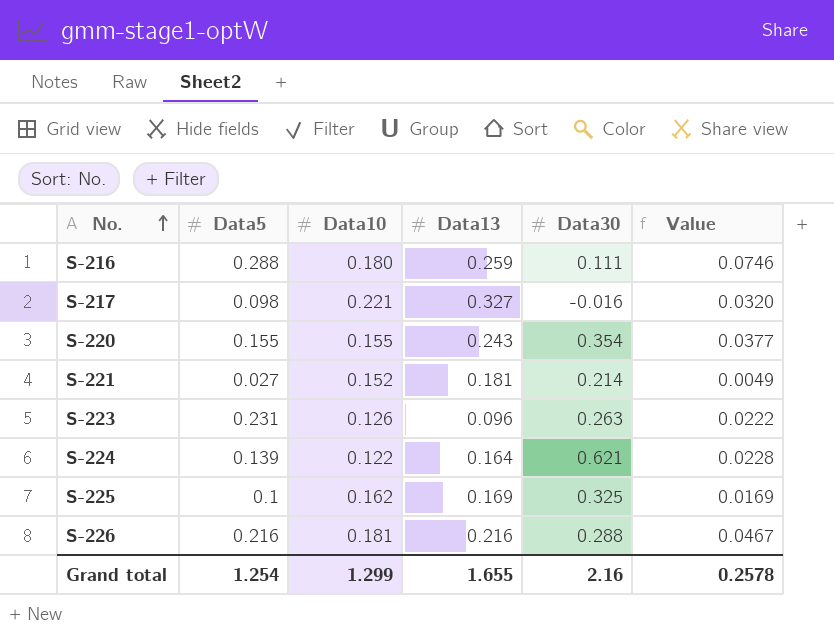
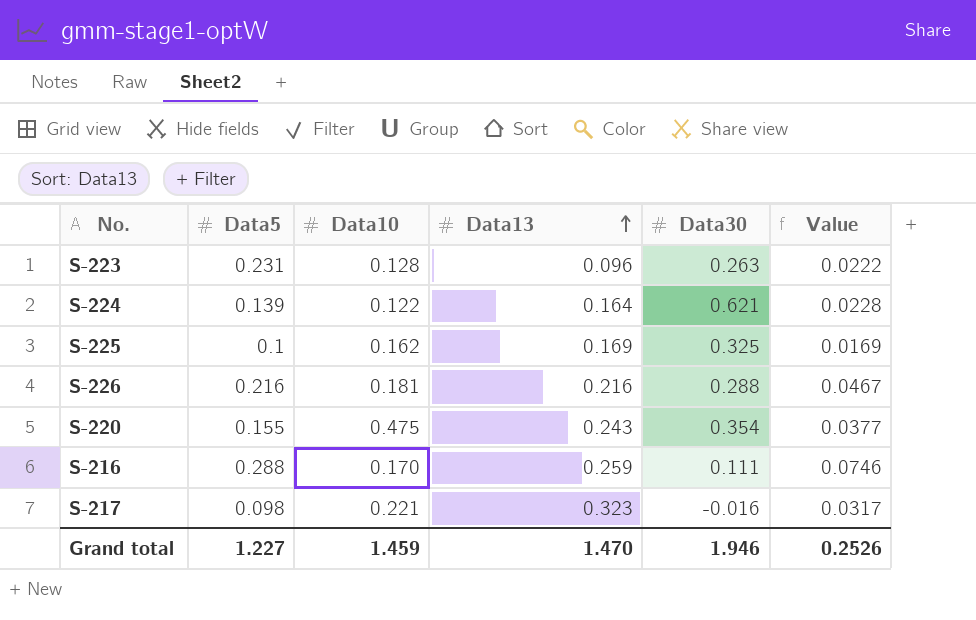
row order: No. ascending -> Data13 ascending
row S-221: 0.027 | 0.152 | 0.181 | 0.214 | 0.0049 -> none
S-223 | Data10: 0.126 -> 0.128
S-220 | Data10: 0.155 -> 0.475
S-216 | Data10: 0.180 -> 0.170
S-217 | Data13: 0.327 -> 0.323
S-217 | Value: 0.0320 -> 0.0317
Grand total | Data5: 1.254 -> 1.227
Grand total | Data10: 1.299 -> 1.459
Grand total | Data13: 1.655 -> 1.470
Grand total | Data30: 2.16 -> 1.946
Grand total | Value: 0.2578 -> 0.2526

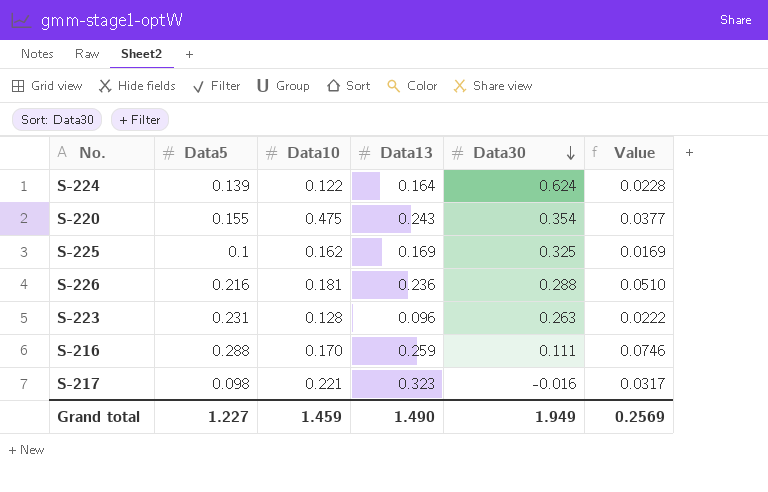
row order: Data13 ascending -> Data30 descending
S-224 | Data30: 0.621 -> 0.624
S-226 | Data13: 0.216 -> 0.236
S-226 | Value: 0.0467 -> 0.0510
Grand total | Data13: 1.470 -> 1.490
Grand total | Data30: 1.946 -> 1.949
Grand total | Value: 0.2526 -> 0.2569

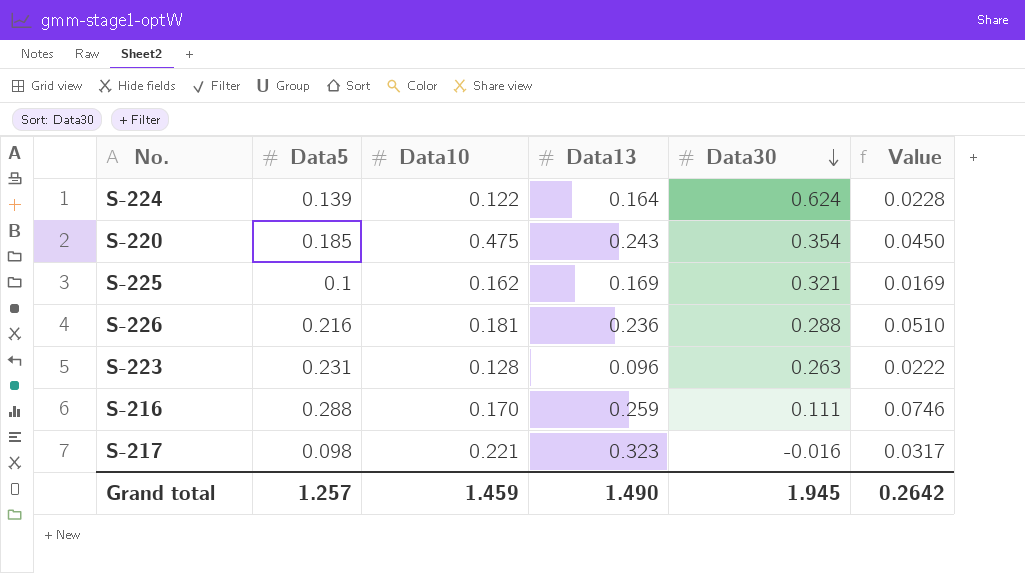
S-220 | Data5: 0.155 -> 0.185
S-220 | Value: 0.0377 -> 0.0450
S-225 | Data30: 0.325 -> 0.321
Grand total | Data5: 1.227 -> 1.257
Grand total | Data30: 1.949 -> 1.945
Grand total | Value: 0.2569 -> 0.2642

